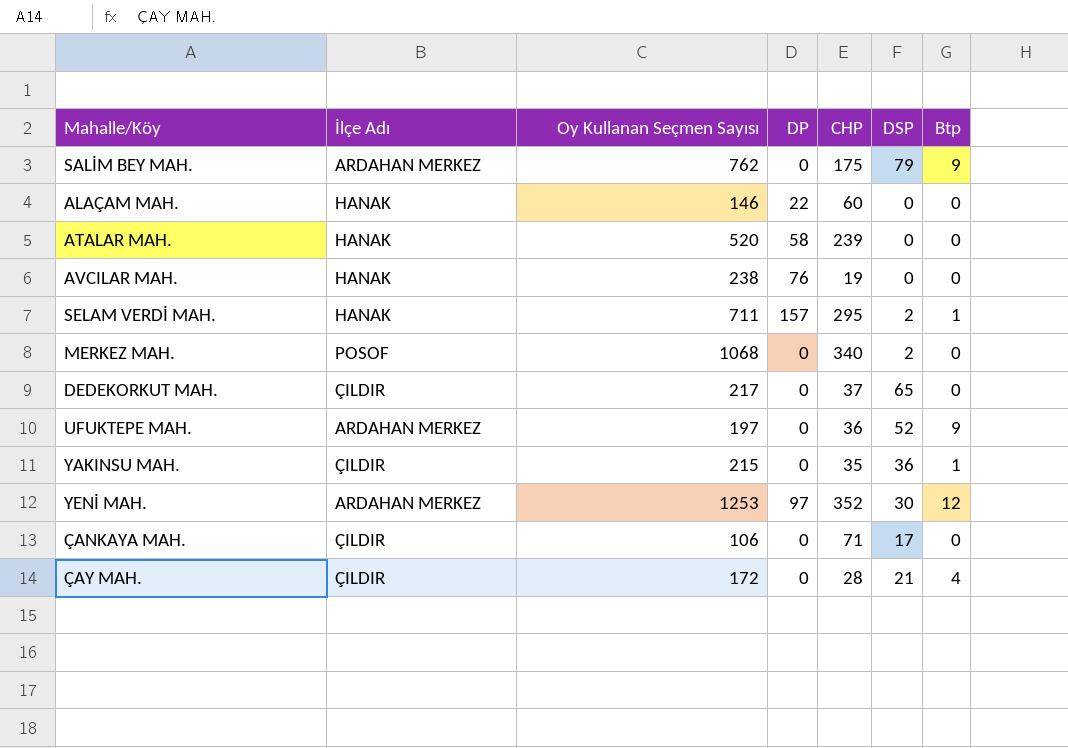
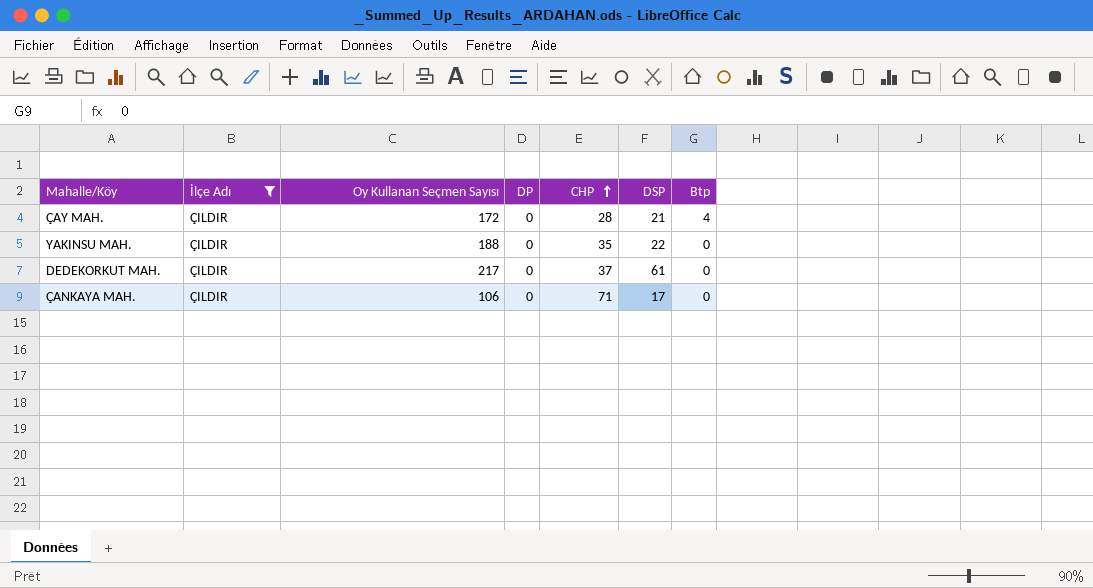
filter: none -> İlçe Adı = ÇILDIR
row order: none -> CHP ascending
YAKINSU MAH. | Oy Kullanan Seçmen Sayısı: 215 -> 188
YAKINSU MAH. | DSP: 36 -> 22
YAKINSU MAH. | Btp: 1 -> 0
DEDEKORKUT MAH. | DSP: 65 -> 61

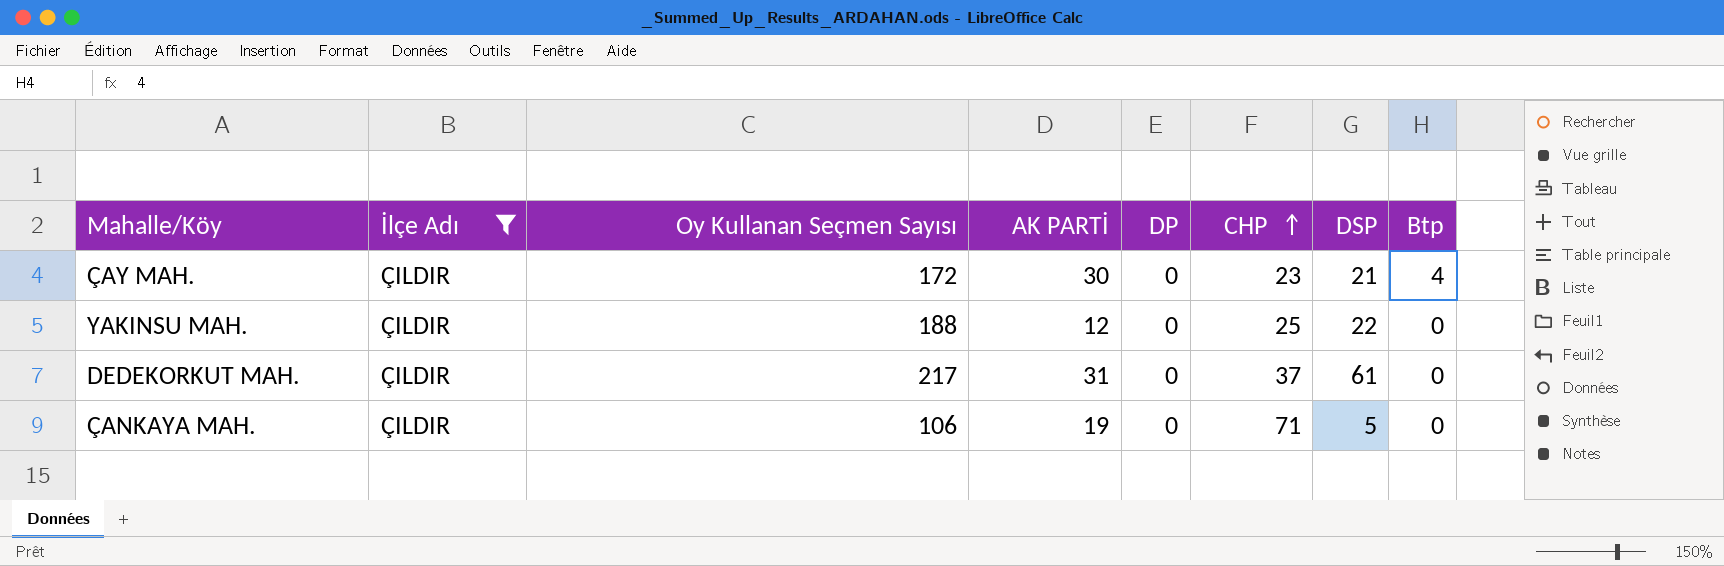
column AK PARTİ | position: none -> 4
ÇAY MAH. | CHP: 28 -> 23
YAKINSU MAH. | CHP: 35 -> 25
ÇANKAYA MAH. | DSP: 17 -> 5

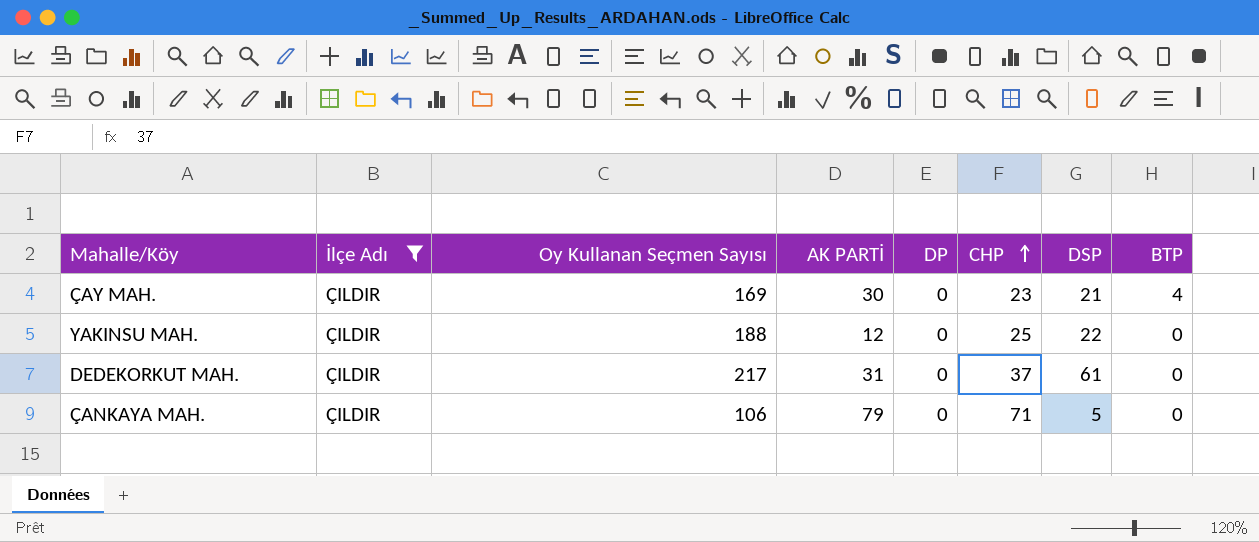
column name: Btp -> BTP
ÇAY MAH. | Oy Kullanan Seçmen Sayısı: 172 -> 169
ÇANKAYA MAH. | AK PARTİ: 19 -> 79

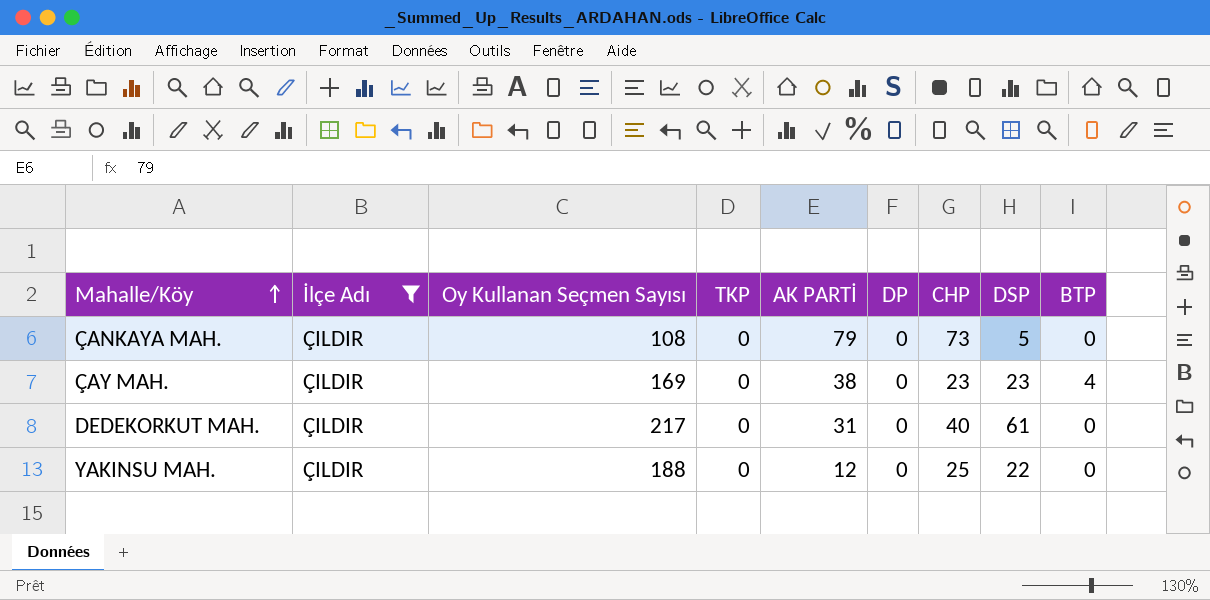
row order: CHP ascending -> Mahalle/Köy ascending
column TKP | position: none -> 4
ÇANKAYA MAH. | Oy Kullanan Seçmen Sayısı: 106 -> 108
ÇANKAYA MAH. | CHP: 71 -> 73
ÇAY MAH. | AK PARTİ: 30 -> 38
ÇAY MAH. | DSP: 21 -> 23
DEDEKORKUT MAH. | CHP: 37 -> 40

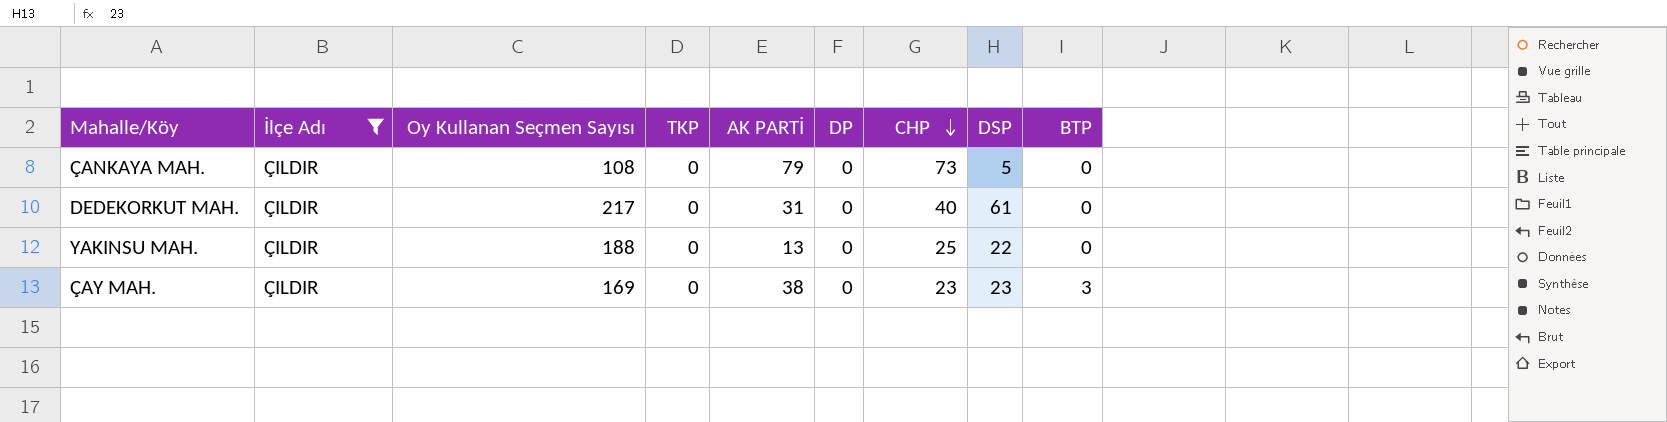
row order: Mahalle/Köy ascending -> CHP descending
YAKINSU MAH. | AK PARTİ: 12 -> 13
ÇAY MAH. | BTP: 4 -> 3

